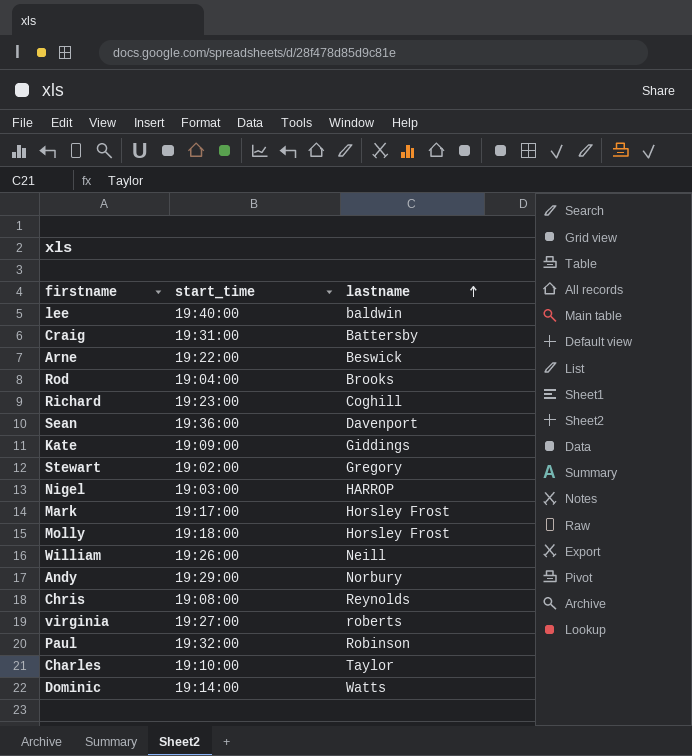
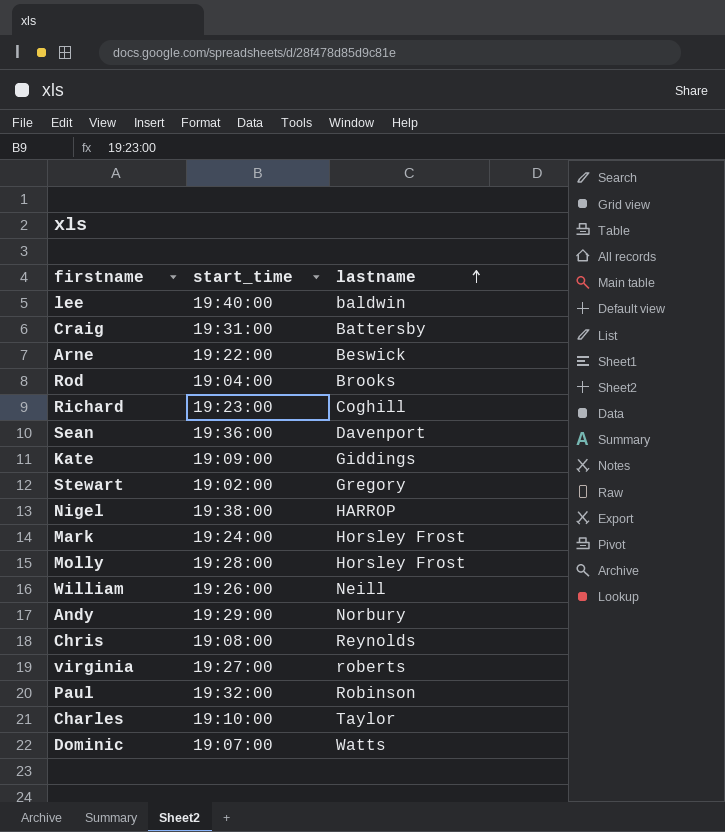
Nigel | start_time: 19:03:00 -> 19:38:00
Mark | start_time: 19:17:00 -> 19:24:00
Molly | start_time: 19:18:00 -> 19:28:00
Dominic | start_time: 19:14:00 -> 19:07:00

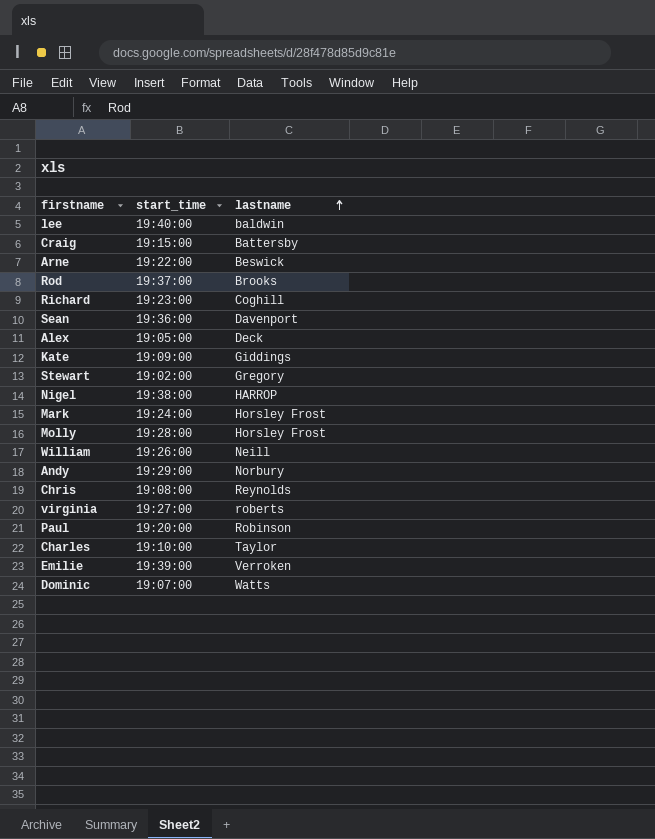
Craig | start_time: 19:31:00 -> 19:15:00
Rod | start_time: 19:04:00 -> 19:37:00
row Alex: none -> 19:05:00 | Deck
Paul | start_time: 19:32:00 -> 19:20:00
row Emilie: none -> 19:39:00 | Verroken

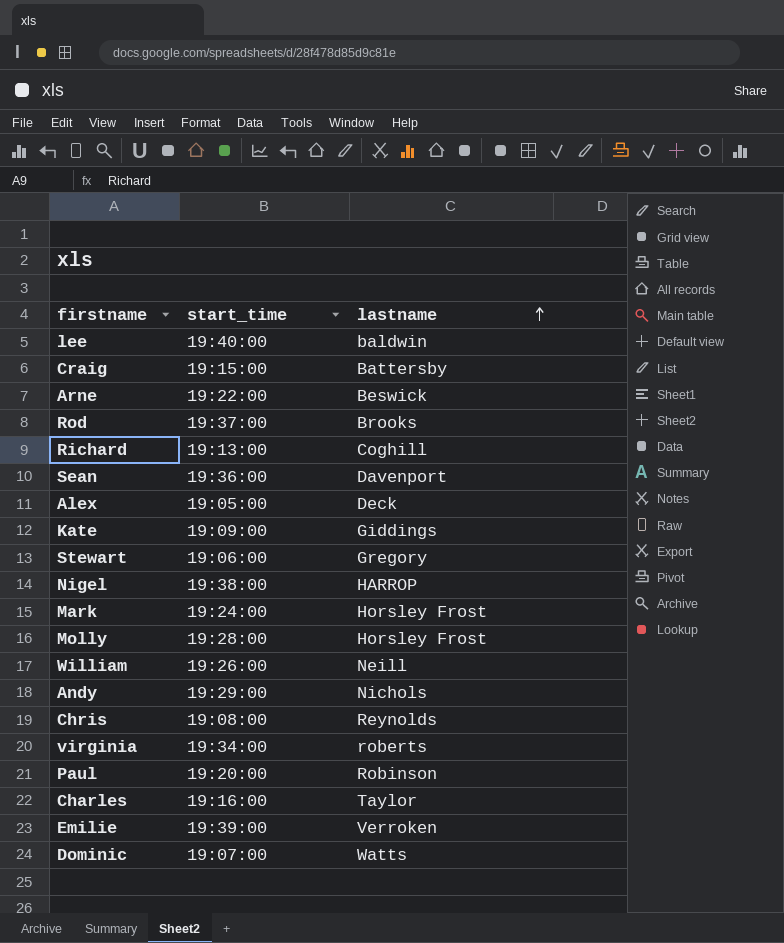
Richard | start_time: 19:23:00 -> 19:13:00
Stewart | start_time: 19:02:00 -> 19:06:00
Andy | lastname: Norbury -> Nichols
virginia | start_time: 19:27:00 -> 19:34:00
Charles | start_time: 19:10:00 -> 19:16:00

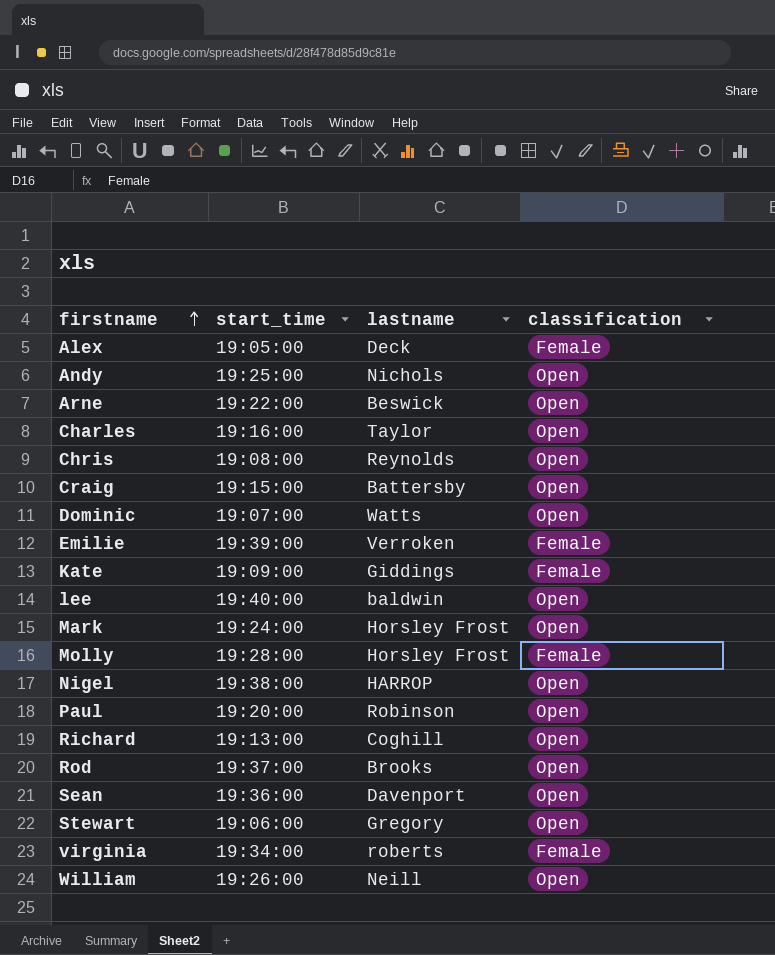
row order: lastname ascending -> firstname ascending
column classification | position: none -> 4
Andy | start_time: 19:29:00 -> 19:25:00

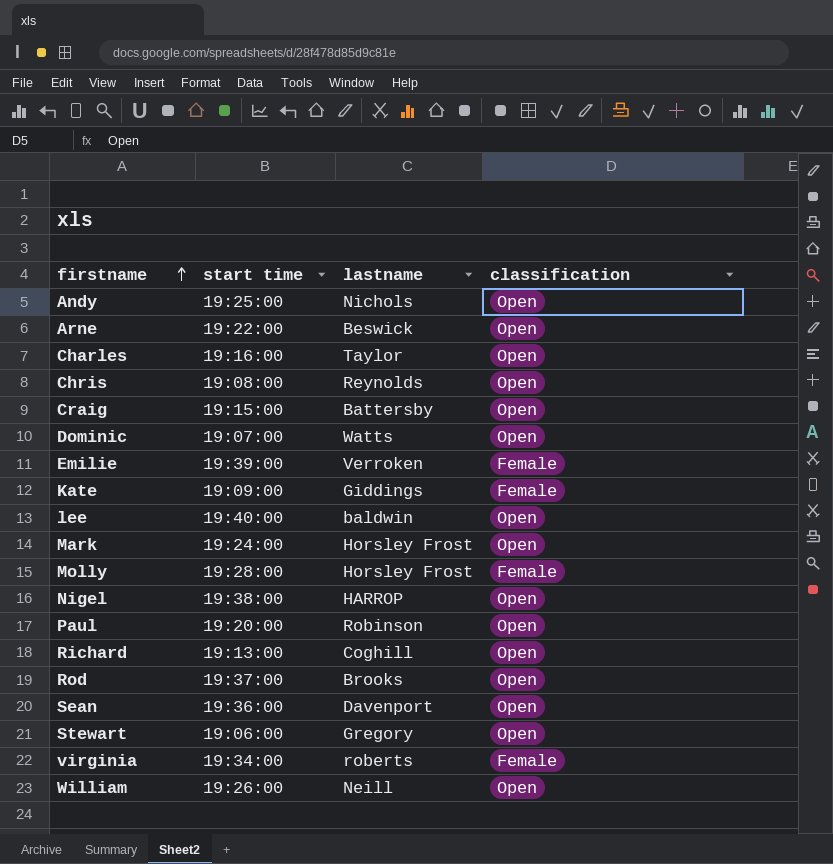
column name: start_time -> start time
row Alex: 19:05:00 | Deck | Female -> none

